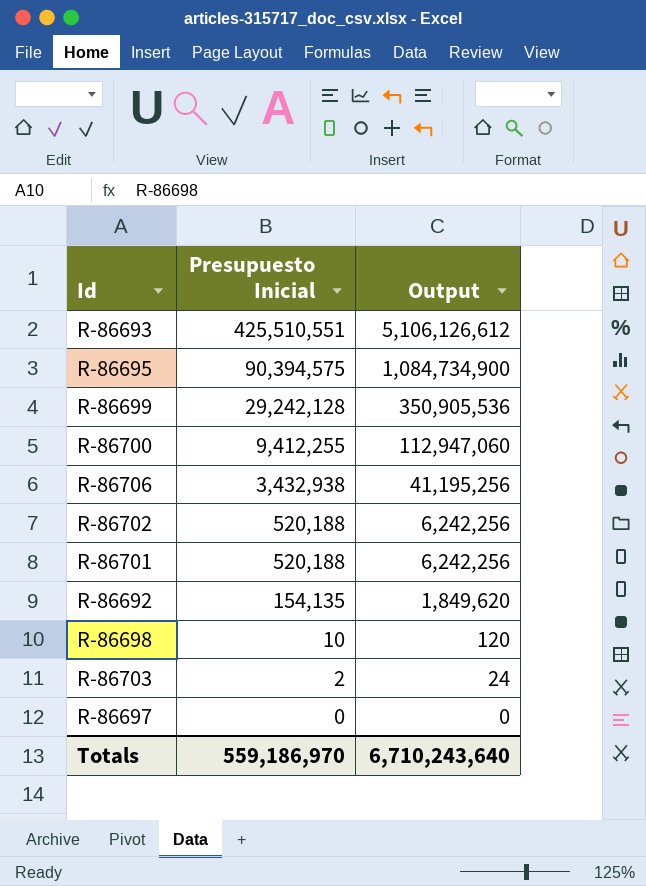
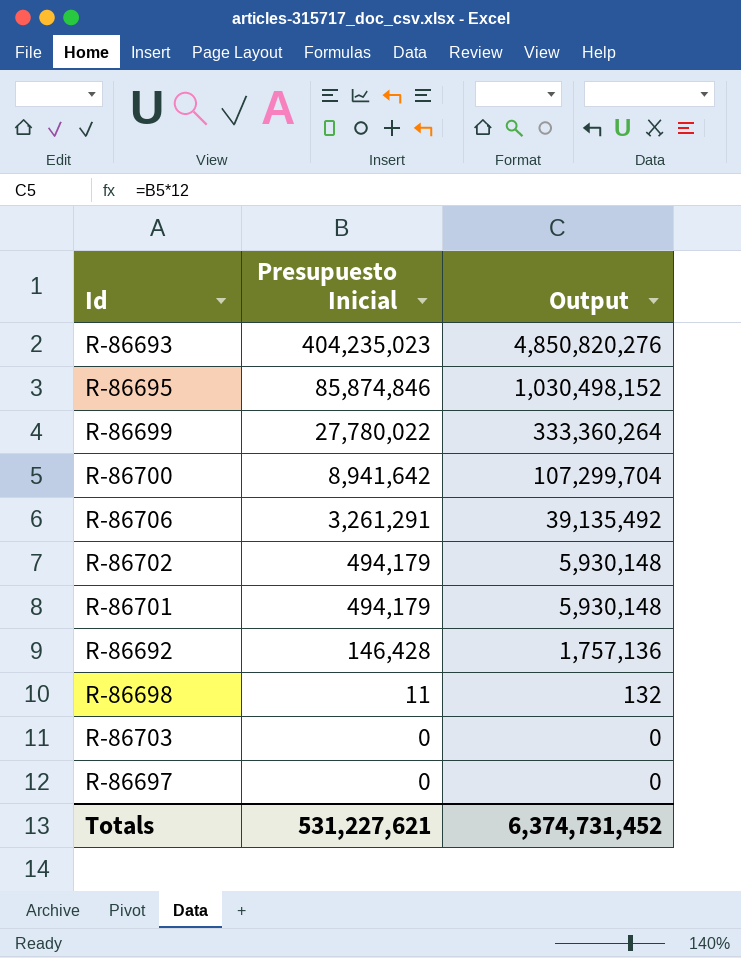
R-86693 | Presupuesto Inicial: 425,510,551 -> 404,235,023
R-86693 | Output: 5,106,126,612 -> 4,850,820,276
R-86695 | Presupuesto Inicial: 90,394,575 -> 85,874,846
R-86695 | Output: 1,084,734,900 -> 1,030,498,152
R-86699 | Presupuesto Inicial: 29,242,128 -> 27,780,022
R-86699 | Output: 350,905,536 -> 333,360,264
R-86700 | Presupuesto Inicial: 9,412,255 -> 8,941,642
R-86700 | Output: 112,947,060 -> 107,299,704
R-86706 | Presupuesto Inicial: 3,432,938 -> 3,261,291
R-86706 | Output: 41,195,256 -> 39,135,492
R-86702 | Presupuesto Inicial: 520,188 -> 494,179
R-86702 | Output: 6,242,256 -> 5,930,148
R-86701 | Presupuesto Inicial: 520,188 -> 494,179
R-86701 | Output: 6,242,256 -> 5,930,148
R-86692 | Presupuesto Inicial: 154,135 -> 146,428
R-86692 | Output: 1,849,620 -> 1,757,136
R-86698 | Presupuesto Inicial: 10 -> 11
R-86698 | Output: 120 -> 132
R-86703 | Presupuesto Inicial: 2 -> 0
R-86703 | Output: 24 -> 0
Totals | Presupuesto Inicial: 559,186,970 -> 531,227,621
Totals | Output: 6,710,243,640 -> 6,374,731,452

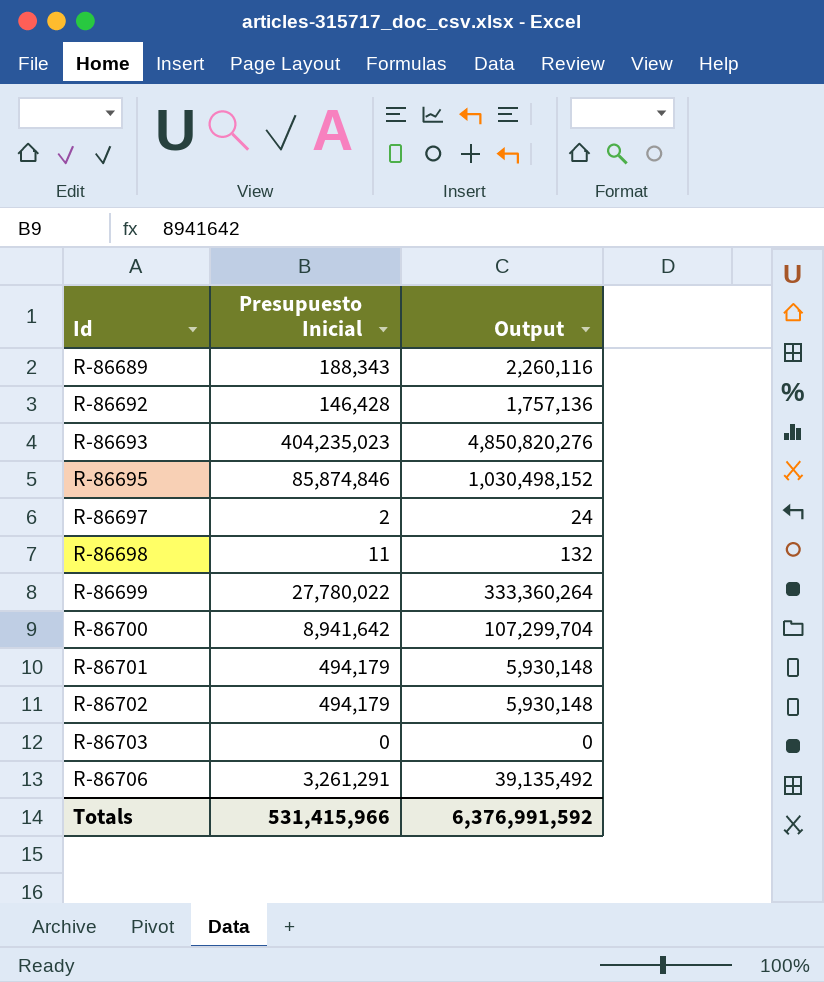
row order: Presupuesto Inicial descending -> Id ascending
row R-86689: none -> 188,343 | 2,260,116
R-86697 | Presupuesto Inicial: 0 -> 2
R-86697 | Output: 0 -> 24
Totals | Presupuesto Inicial: 531,227,621 -> 531,415,966
Totals | Output: 6,374,731,452 -> 6,376,991,592

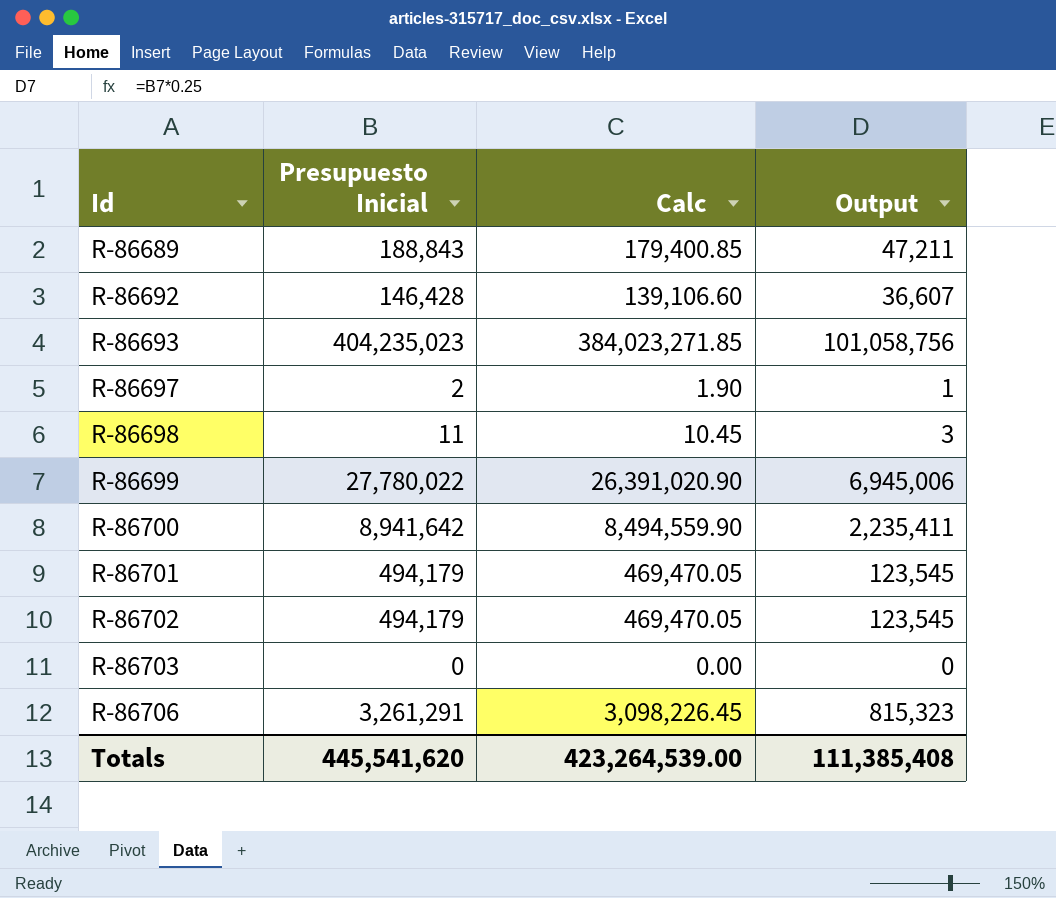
column Calc | formula: none -> [Presupuesto Inicial] * 0.95
column Output | formula: [Presupuesto Inicial] * 12 -> [Presupuesto Inicial] * 0.25
row R-86695: 85,874,846 | 1,030,498,152 -> none
R-86689 | Presupuesto Inicial: 188,343 -> 188,843
Totals | Presupuesto Inicial: 531,415,966 -> 445,541,620
Totals | Output: 6,376,991,592 -> 111,385,408

